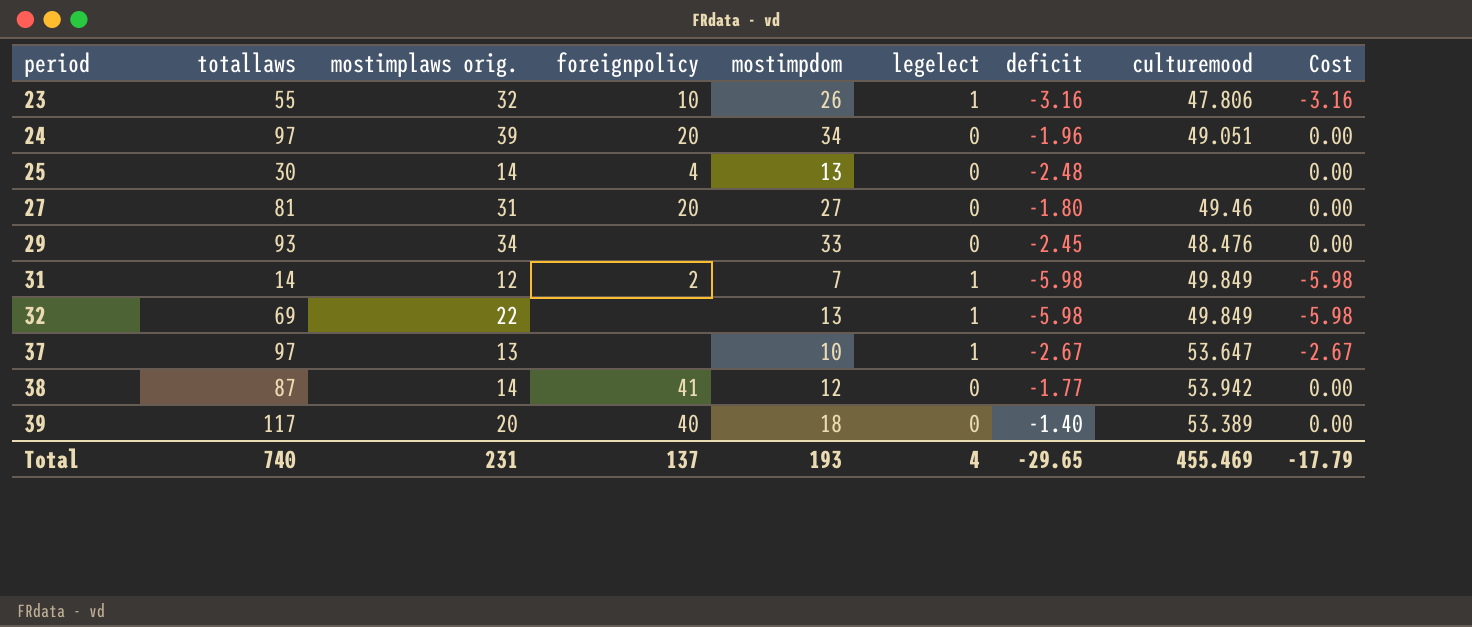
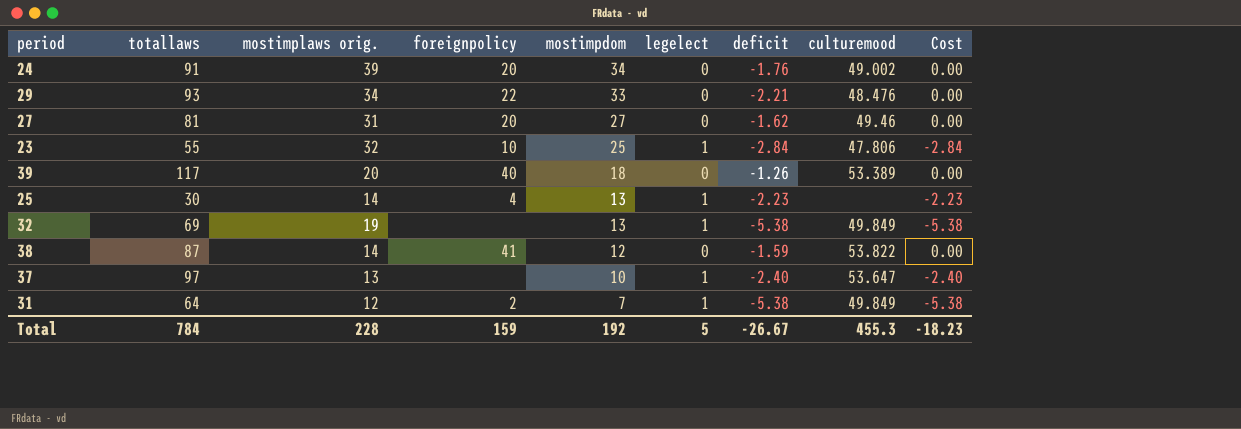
row order: period ascending -> mostimpdom descending
24 | totallaws: 97 -> 91
24 | deficit: -1.96 -> -1.76
24 | culturemood: 49.051 -> 49.002
29 | foreignpolicy: none -> 22
29 | deficit: -2.45 -> -2.21
27 | deficit: -1.80 -> -1.62
23 | mostimpdom: 26 -> 25
23 | deficit: -3.16 -> -2.84
23 | Cost: -3.16 -> -2.84
39 | deficit: -1.40 -> -1.26
25 | legelect: 0 -> 1
25 | deficit: -2.48 -> -2.23
25 | Cost: 0.00 -> -2.23
32 | mostimplaws orig.: 22 -> 19
32 | deficit: -5.98 -> -5.38
32 | Cost: -5.98 -> -5.38
38 | deficit: -1.77 -> -1.59
38 | culturemood: 53.942 -> 53.822
37 | deficit: -2.67 -> -2.40
37 | Cost: -2.67 -> -2.40
31 | totallaws: 14 -> 64
31 | deficit: -5.98 -> -5.38
31 | Cost: -5.98 -> -5.38
Total | totallaws: 740 -> 784
Total | mostimplaws orig.: 231 -> 228
Total | foreignpolicy: 137 -> 159
Total | mostimpdom: 193 -> 192
Total | legelect: 4 -> 5
Total | deficit: -29.65 -> -26.67
Total | culturemood: 455.469 -> 455.3
Total | Cost: -17.79 -> -18.23

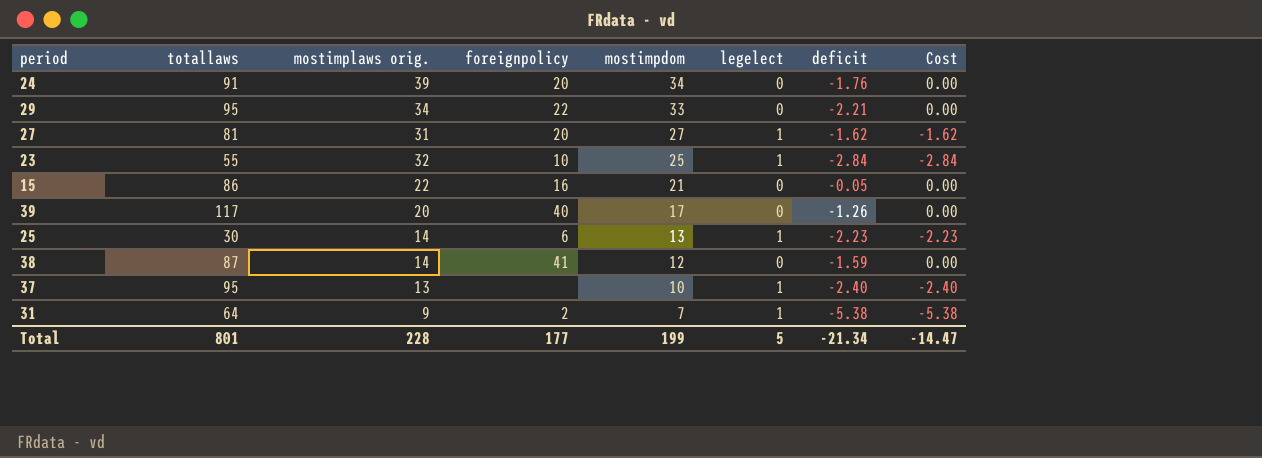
column culturemood | position: 8 -> none
row 32: 69 | 19 | none | 13 | 1 | -5.38 | 49.849 | -5.38 -> none
29 | totallaws: 93 -> 95
27 | legelect: 0 -> 1
27 | Cost: 0.00 -> -1.62
row 15: none -> 86 | 22 | 16 | 21 | 0 | -0.05 | 0.00
39 | mostimpdom: 18 -> 17
25 | foreignpolicy: 4 -> 6
37 | totallaws: 97 -> 95
31 | mostimplaws orig.: 12 -> 9
Total | totallaws: 784 -> 801
Total | foreignpolicy: 159 -> 177
Total | mostimpdom: 192 -> 199
Total | deficit: -26.67 -> -21.34
Total | Cost: -18.23 -> -14.47

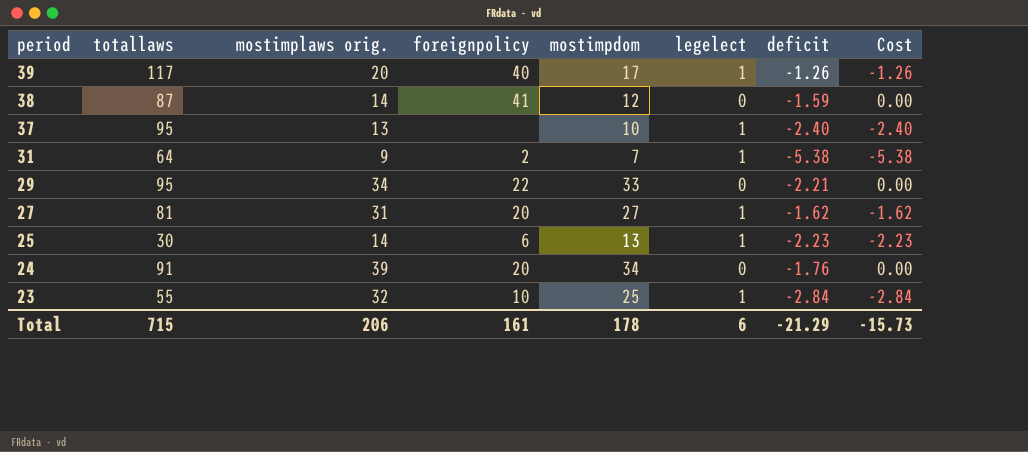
row order: mostimpdom descending -> period descending
row 15: 86 | 22 | 16 | 21 | 0 | -0.05 | 0.00 -> none
39 | legelect: 0 -> 1
39 | Cost: 0.00 -> -1.26
Total | totallaws: 801 -> 715
Total | mostimplaws orig.: 228 -> 206
Total | foreignpolicy: 177 -> 161
Total | mostimpdom: 199 -> 178
Total | legelect: 5 -> 6
Total | deficit: -21.34 -> -21.29
Total | Cost: -14.47 -> -15.73

